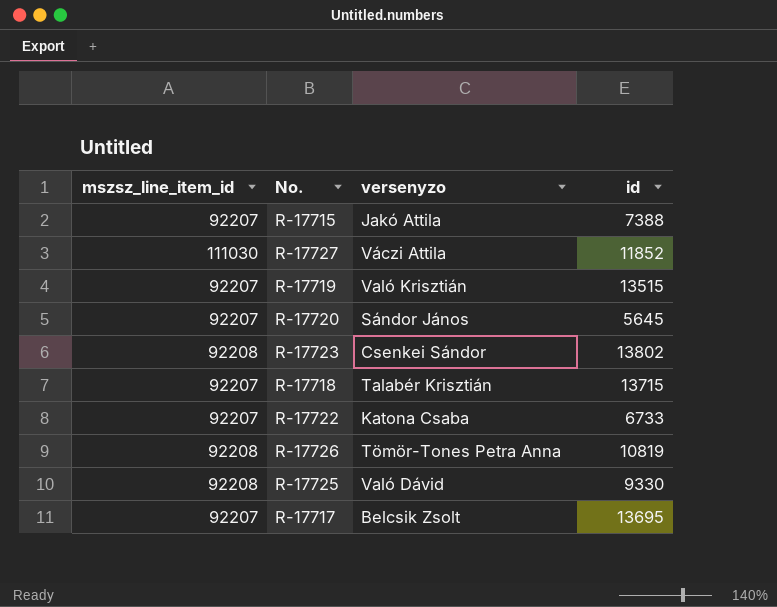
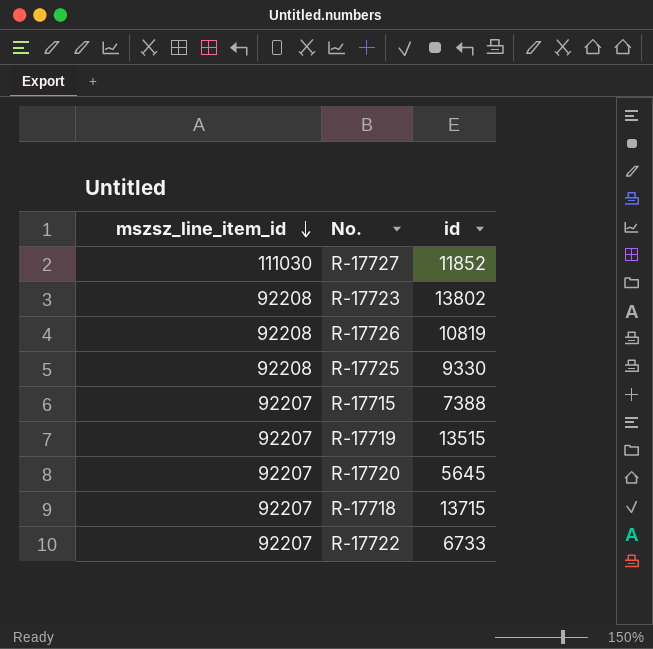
row order: none -> mszsz_line_item_id descending
column versenyzo | position: 3 -> none
row R-17717: 92207 | Belcsik Zsolt | 13695 -> none

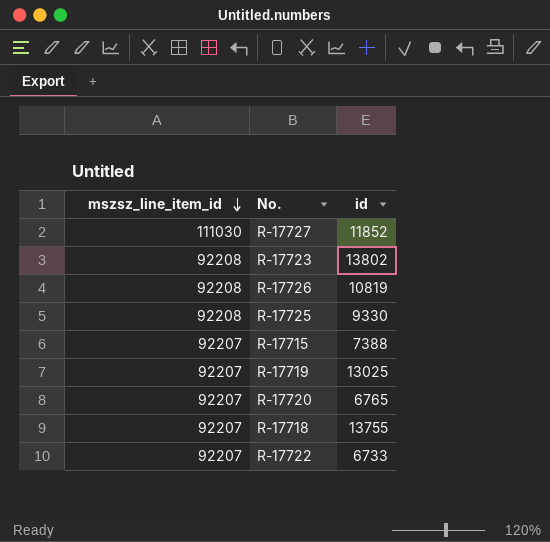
R-17719 | id: 13515 -> 13025
R-17720 | id: 5645 -> 6765
R-17718 | id: 13715 -> 13755

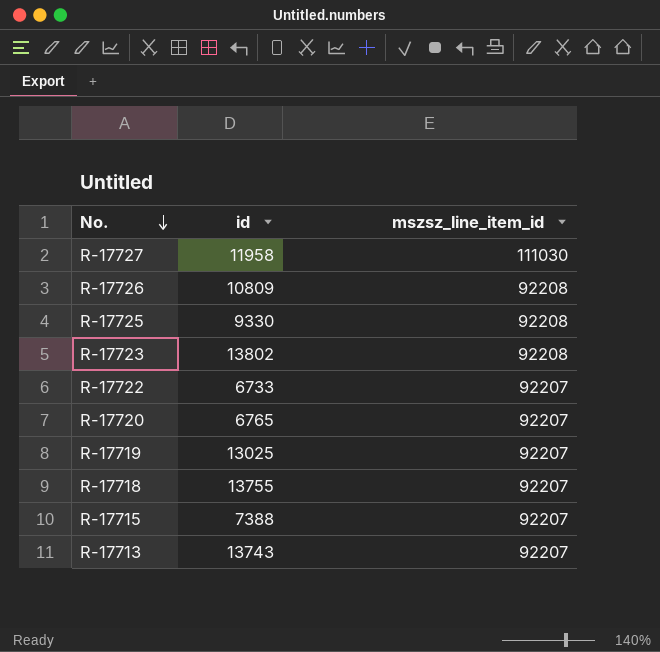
row order: mszsz_line_item_id descending -> No. descending
column mszsz_line_item_id | position: 1 -> 3
R-17727 | id: 11852 -> 11958
R-17726 | id: 10819 -> 10809
row R-17713: none -> 13743 | 92207

